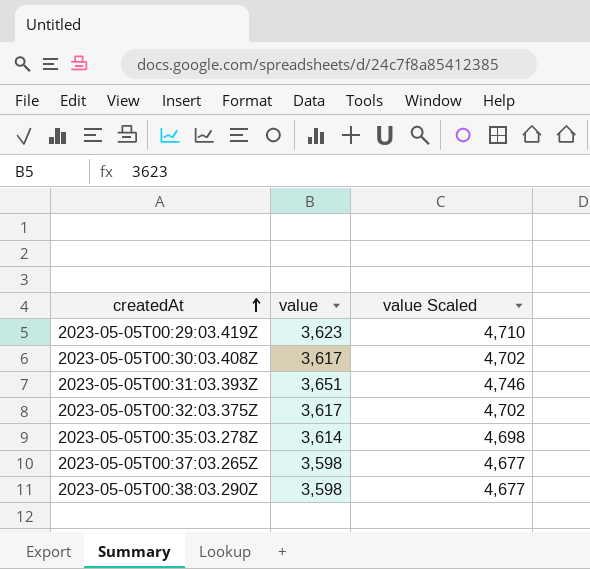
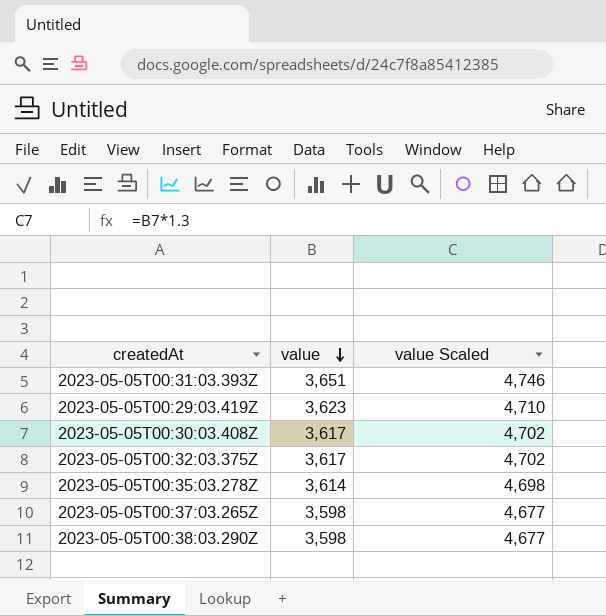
row order: createdAt ascending -> value descending

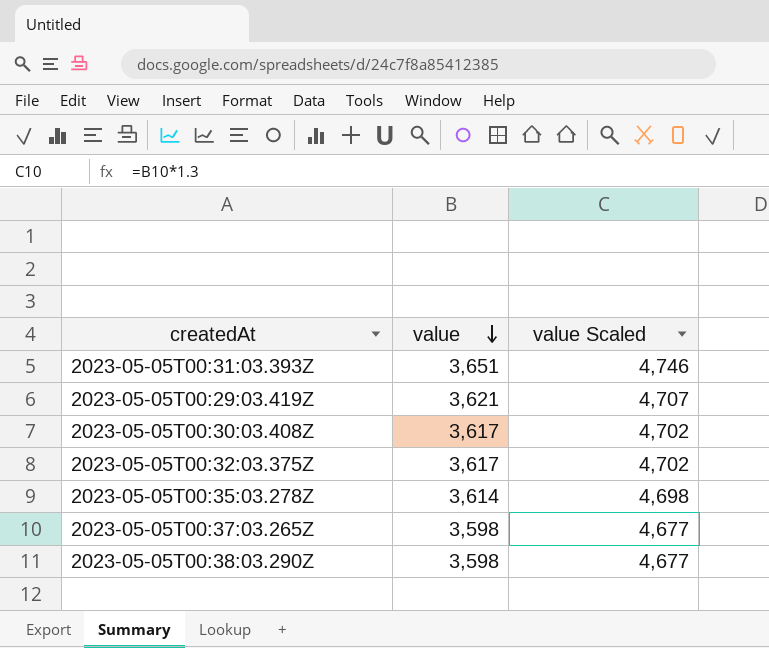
2023-05-05T00:29:03.419Z | value: 3,623 -> 3,621
2023-05-05T00:29:03.419Z | value Scaled: 4,710 -> 4,707

